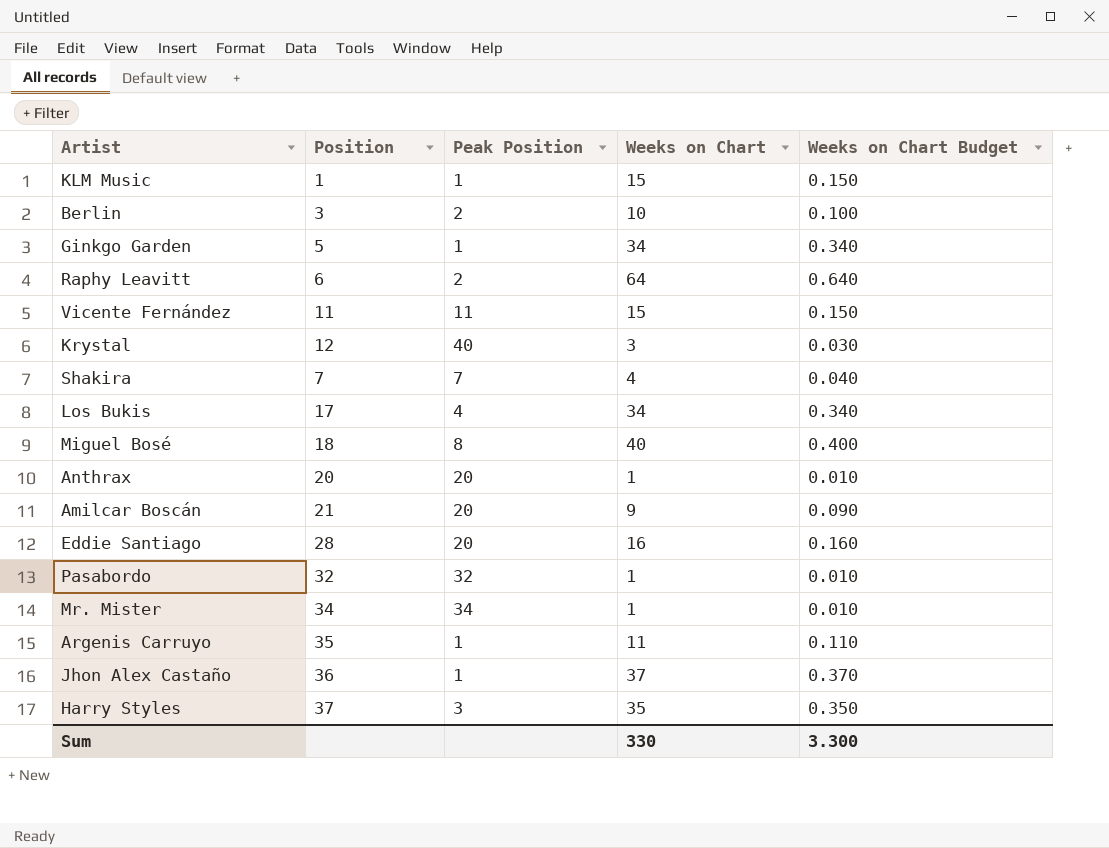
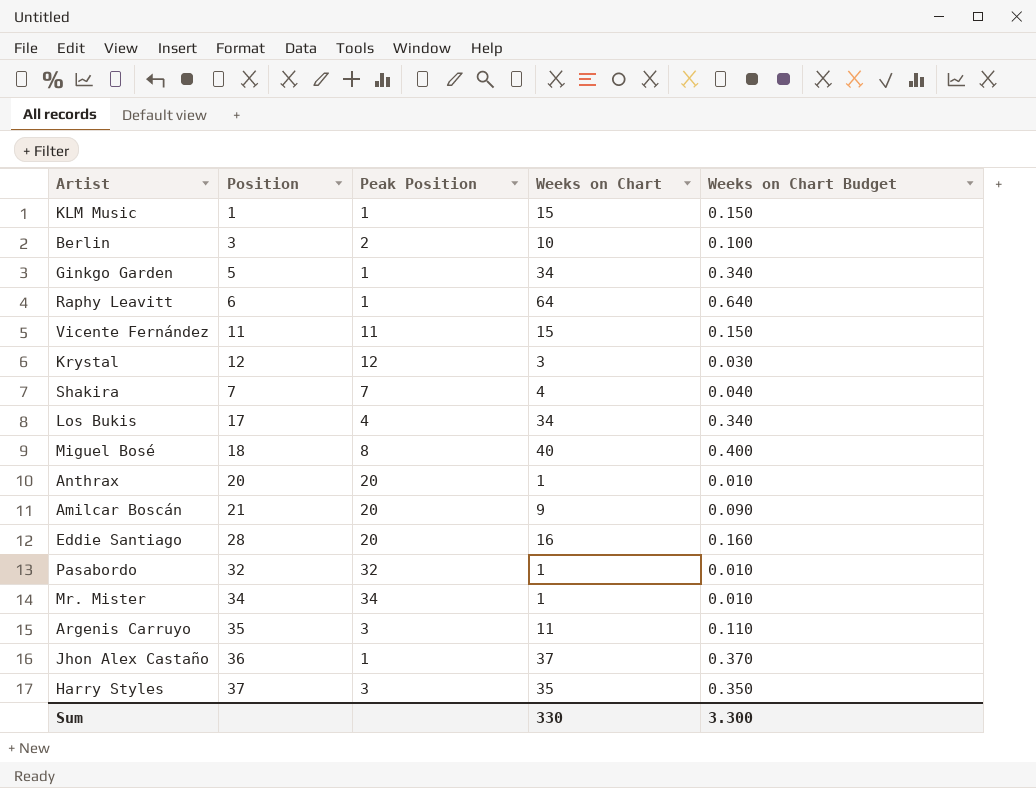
Raphy Leavitt | Peak Position: 2 -> 1
Krystal | Peak Position: 40 -> 12
Argenis Carruyo | Peak Position: 1 -> 3

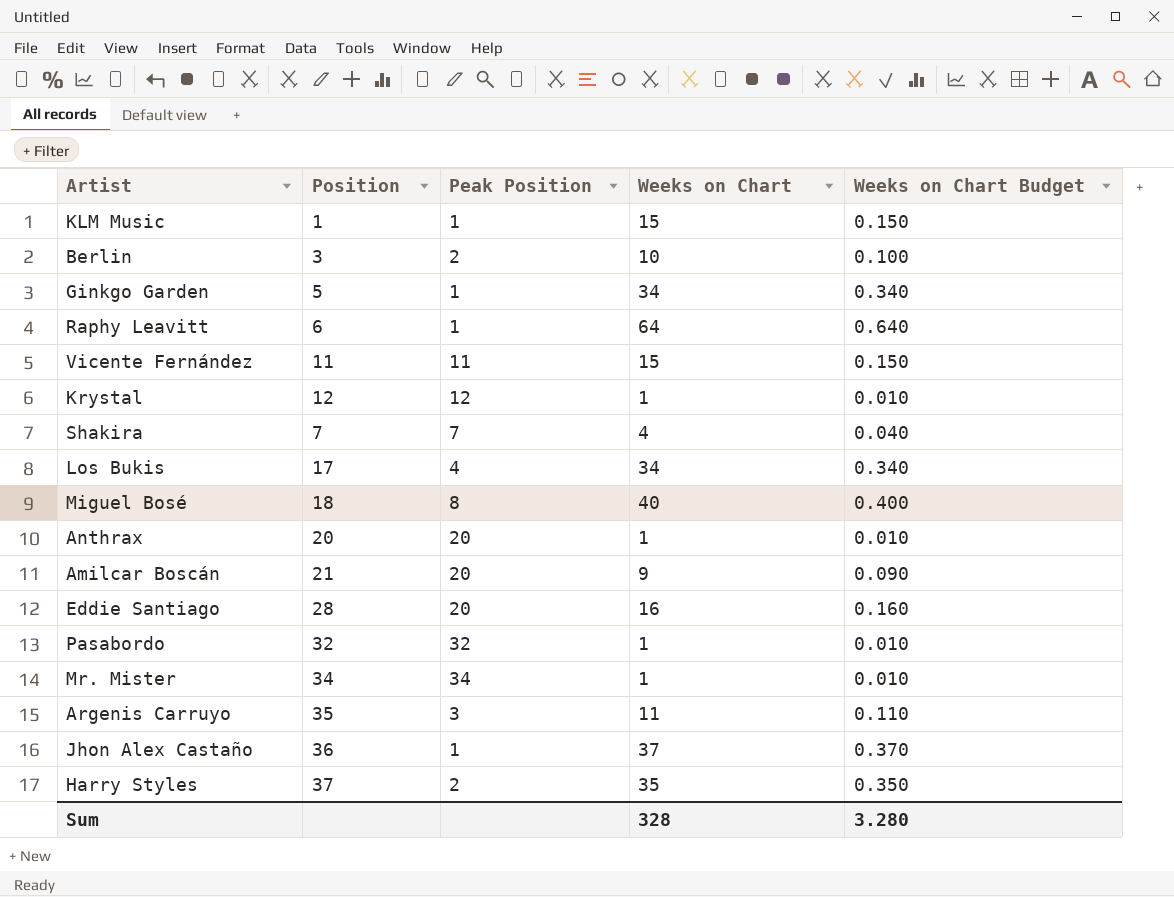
Krystal | Weeks on Chart: 3 -> 1
Krystal | Weeks on Chart Budget: 0.030 -> 0.010
Harry Styles | Peak Position: 3 -> 2
Sum | Weeks on Chart: 330 -> 328
Sum | Weeks on Chart Budget: 3.300 -> 3.280

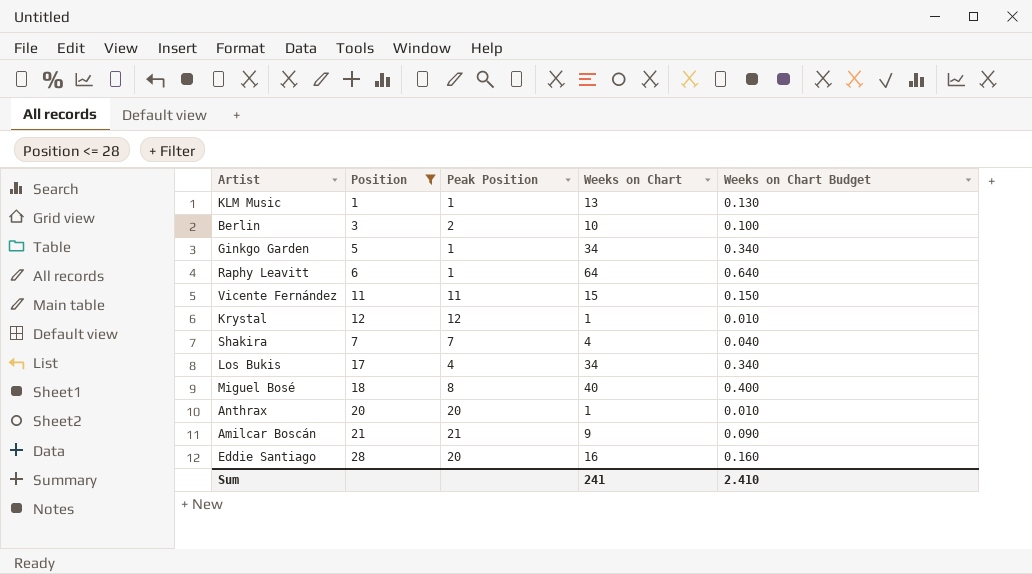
filter: none -> Position <= 28
KLM Music | Weeks on Chart: 15 -> 13
KLM Music | Weeks on Chart Budget: 0.150 -> 0.130
Amilcar Boscán | Peak Position: 20 -> 21
Sum | Weeks on Chart: 328 -> 241
Sum | Weeks on Chart Budget: 3.280 -> 2.410

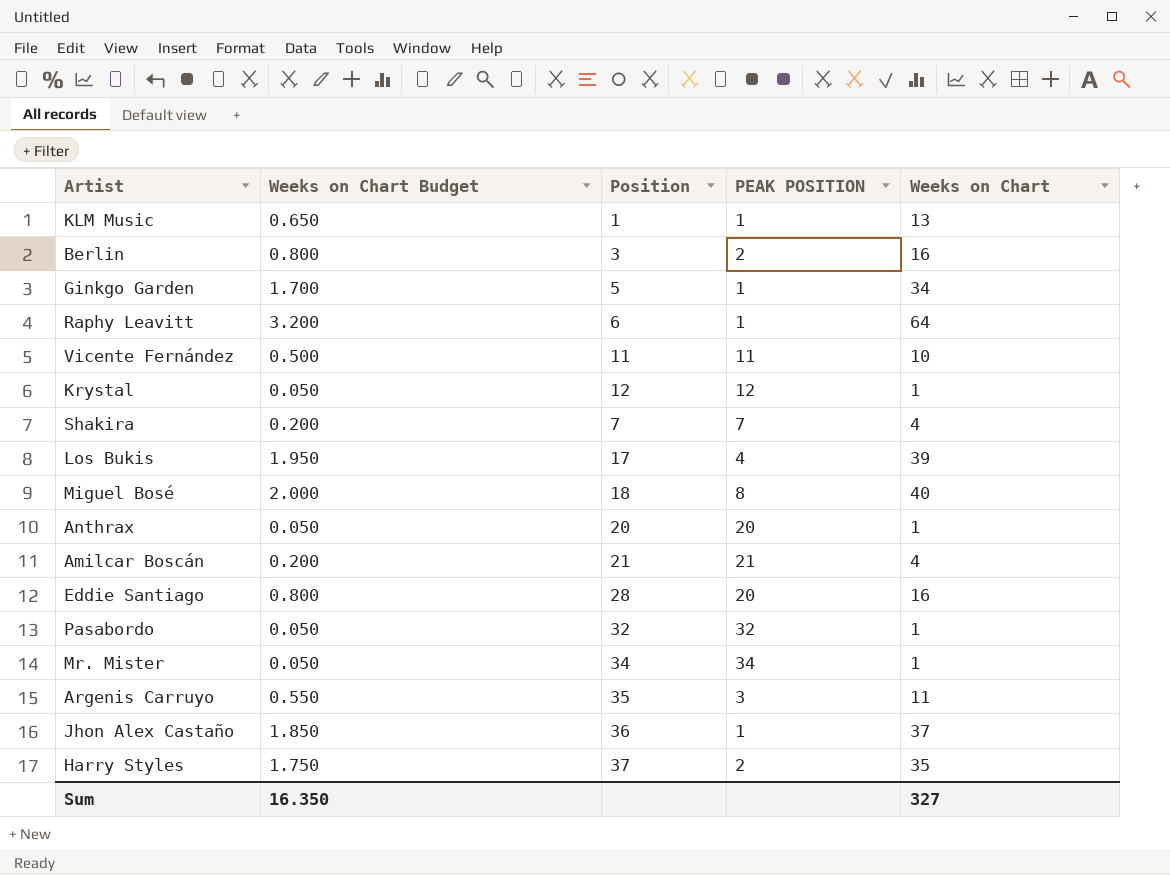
filter: Position <= 28 -> none
column Weeks on Chart Budget | formula: [Weeks on Chart] * 0.01 -> [Weeks on Chart] * 0.05
column Weeks on Chart Budget | position: 5 -> 2
column name: Peak Position -> PEAK POSITION
Berlin | Weeks on Chart: 10 -> 16
Vicente Fernández | Weeks on Chart: 15 -> 10
Los Bukis | Weeks on Chart: 34 -> 39
Amilcar Boscán | Weeks on Chart: 9 -> 4
Sum | Weeks on Chart Budget: 2.410 -> 16.350
Sum | Weeks on Chart: 241 -> 327

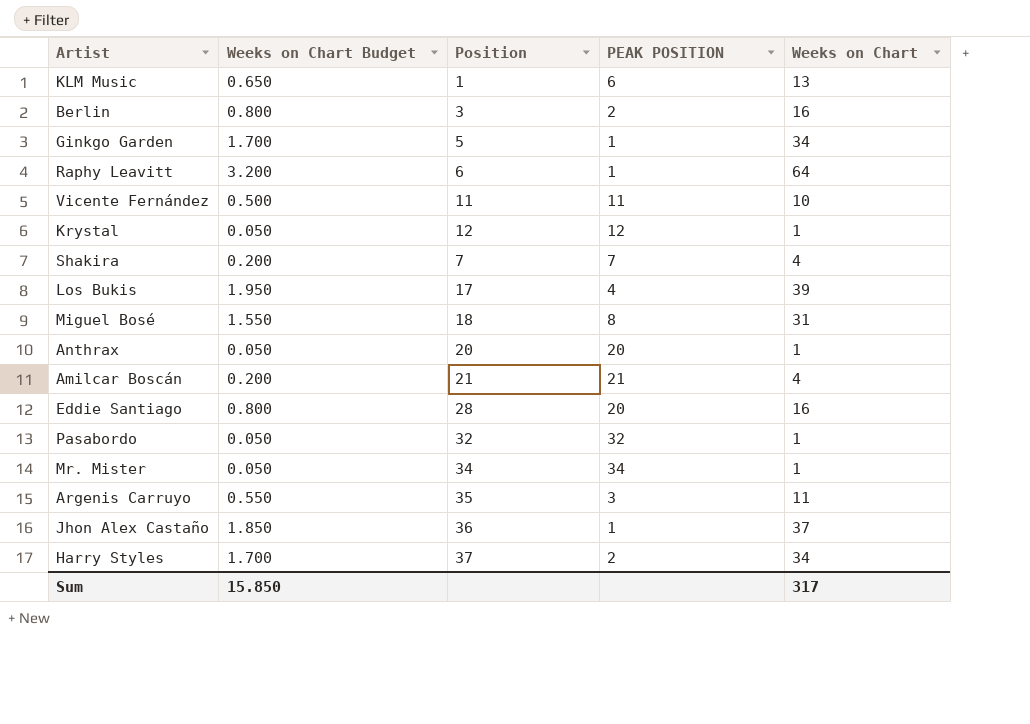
KLM Music | PEAK POSITION: 1 -> 6
Miguel Bosé | Weeks on Chart Budget: 2.000 -> 1.550
Miguel Bosé | Weeks on Chart: 40 -> 31
Harry Styles | Weeks on Chart Budget: 1.750 -> 1.700
Harry Styles | Weeks on Chart: 35 -> 34
Sum | Weeks on Chart Budget: 16.350 -> 15.850
Sum | Weeks on Chart: 327 -> 317

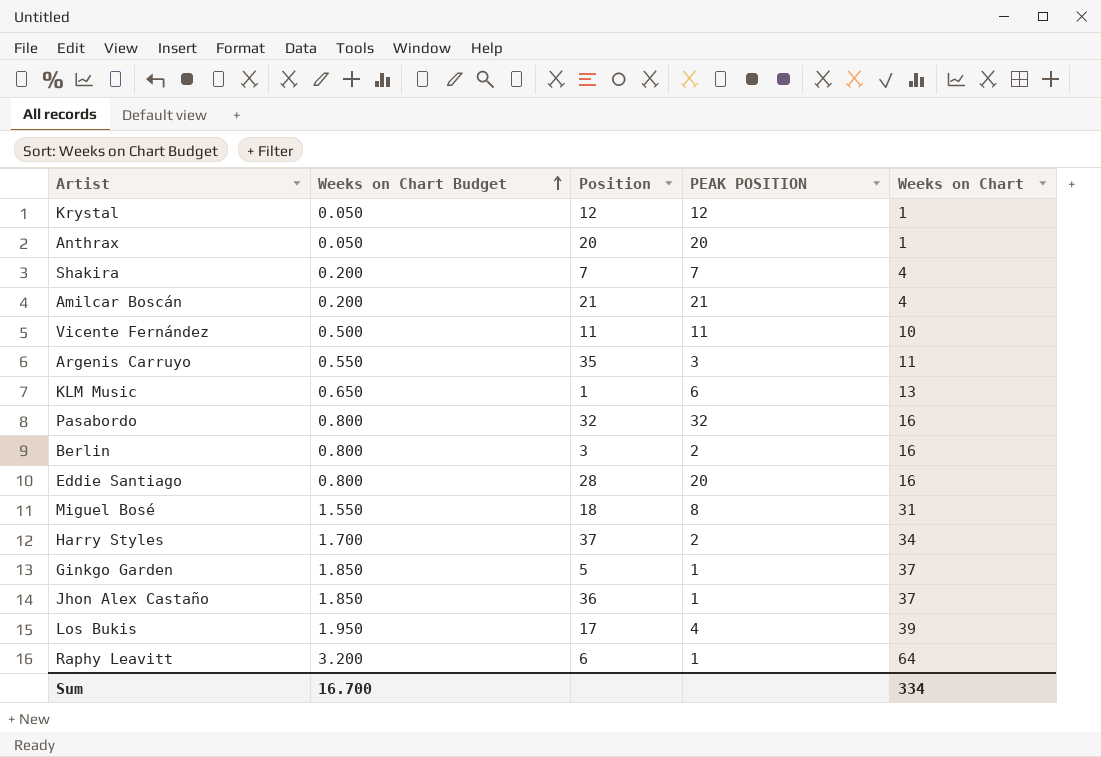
row order: none -> Weeks on Chart Budget ascending
row Mr. Mister: 0.050 | 34 | 34 | 1 -> none
Pasabordo | Weeks on Chart Budget: 0.050 -> 0.800
Pasabordo | Weeks on Chart: 1 -> 16
Ginkgo Garden | Weeks on Chart Budget: 1.700 -> 1.850
Ginkgo Garden | Weeks on Chart: 34 -> 37
Sum | Weeks on Chart Budget: 15.850 -> 16.700
Sum | Weeks on Chart: 317 -> 334

